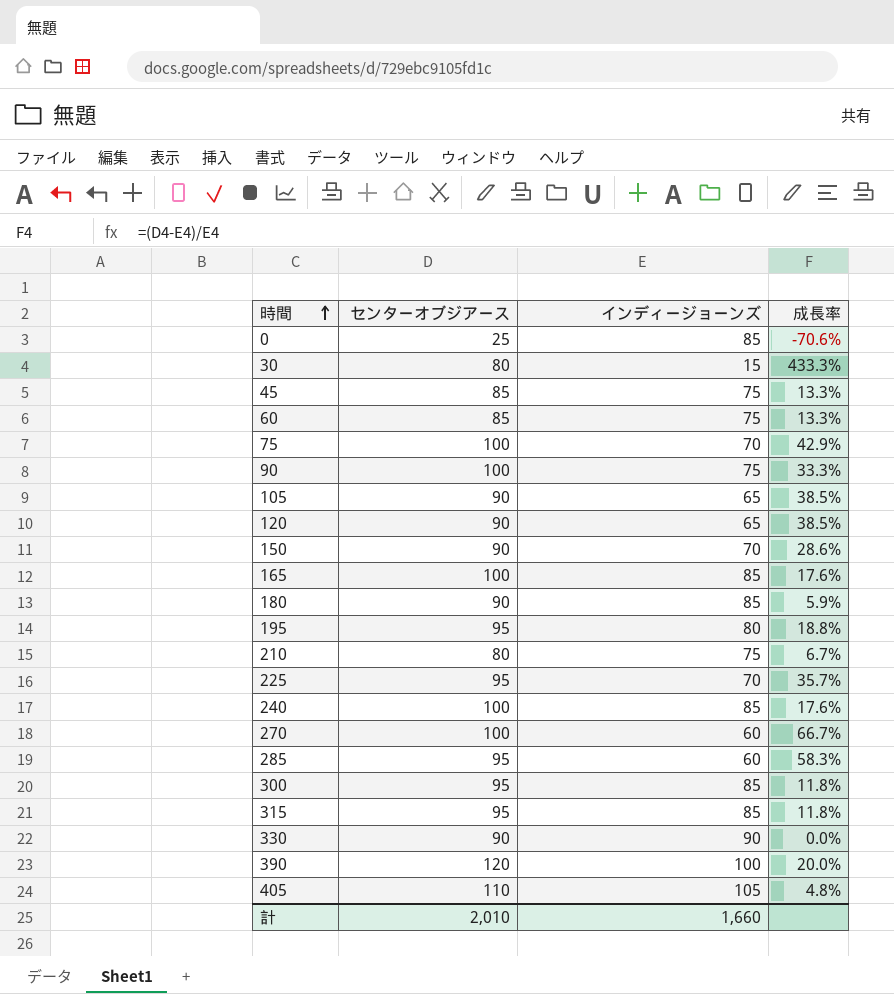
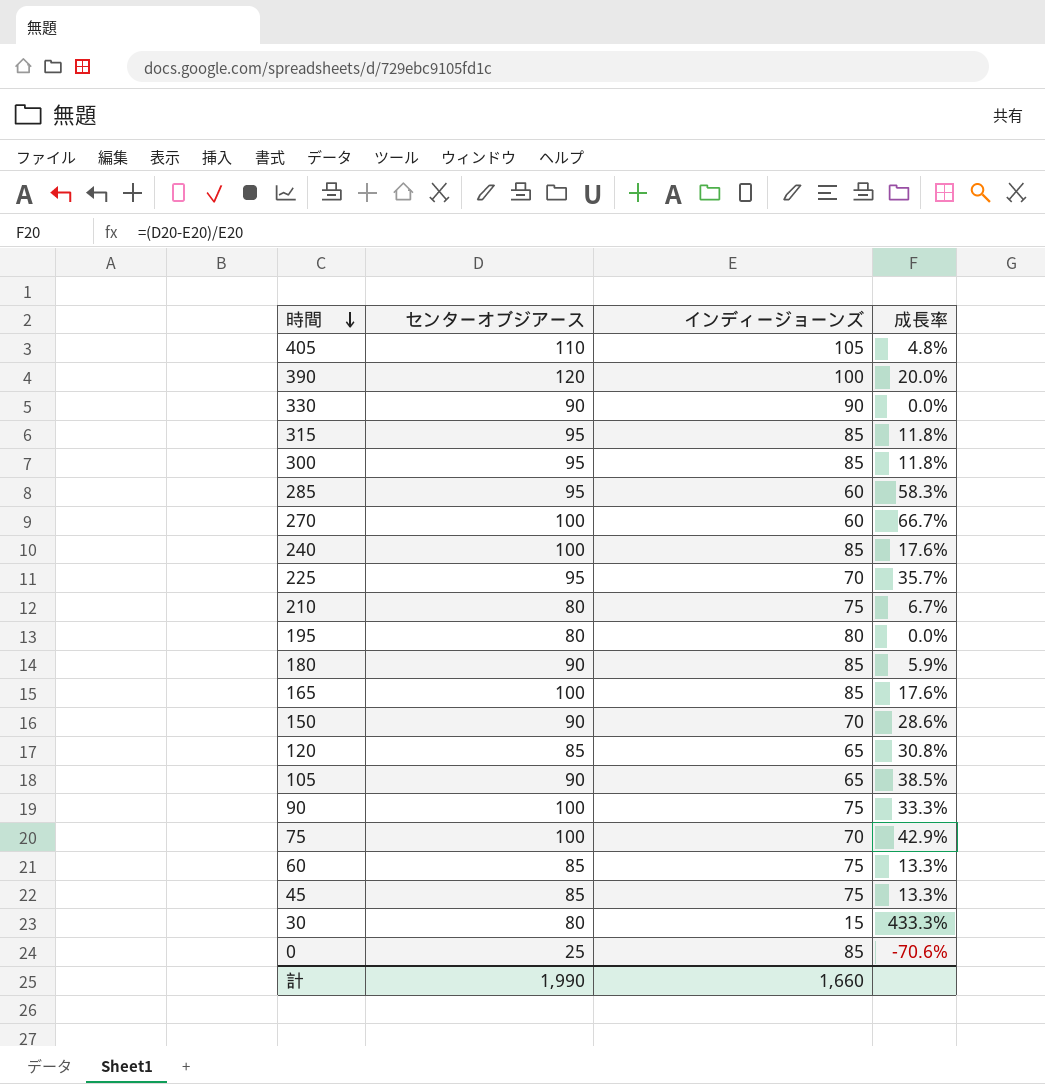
row order: 時間 ascending -> 時間 descending
195 | センターオブジアース: 95 -> 80
195 | 成長率: 18.8% -> 0.0%
120 | センターオブジアース: 90 -> 85
120 | 成長率: 38.5% -> 30.8%
計 | センターオブジアース: 2,010 -> 1,990

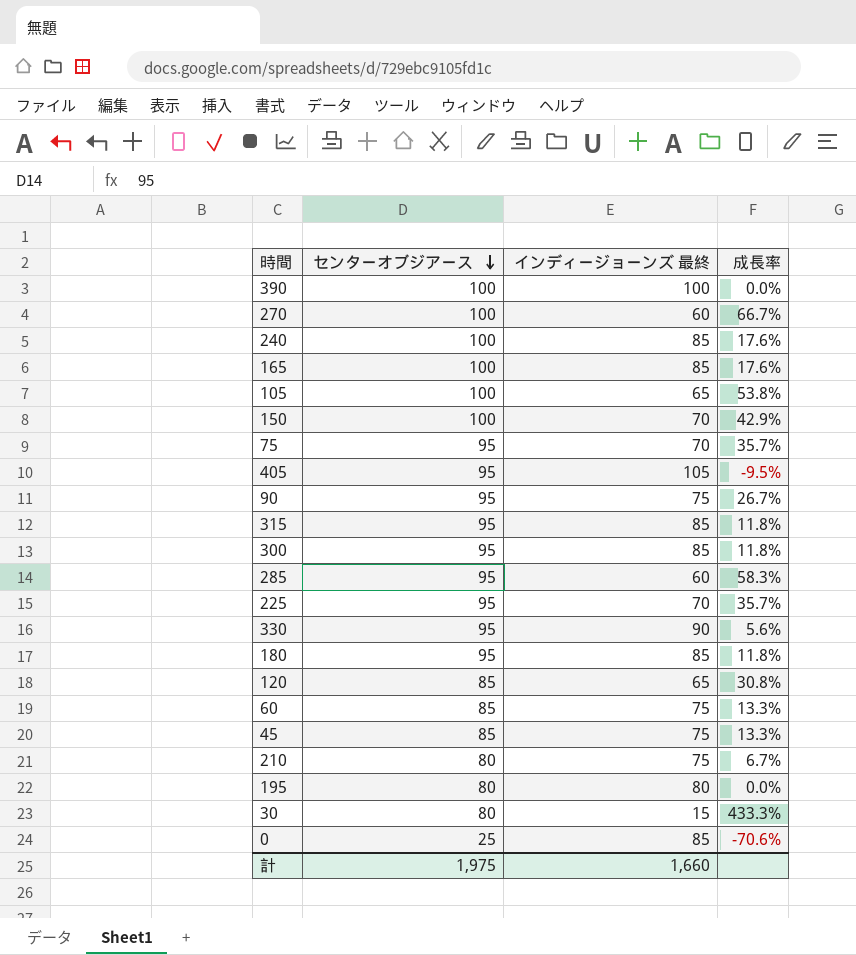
row order: 時間 descending -> センターオブジアース descending
column name: インディージョーンズ -> インディージョーンズ 最終
390 | センターオブジアース: 120 -> 100
390 | 成長率: 20.0% -> 0.0%
105 | センターオブジアース: 90 -> 100
105 | 成長率: 38.5% -> 53.8%
150 | センターオブジアース: 90 -> 100
150 | 成長率: 28.6% -> 42.9%
75 | センターオブジアース: 100 -> 95
75 | 成長率: 42.9% -> 35.7%
405 | センターオブジアース: 110 -> 95
405 | 成長率: 4.8% -> -9.5%
90 | センターオブジアース: 100 -> 95
90 | 成長率: 33.3% -> 26.7%
330 | センターオブジアース: 90 -> 95
330 | 成長率: 0.0% -> 5.6%
180 | センターオブジアース: 90 -> 95
180 | 成長率: 5.9% -> 11.8%
計 | センターオブジアース: 1,990 -> 1,975

